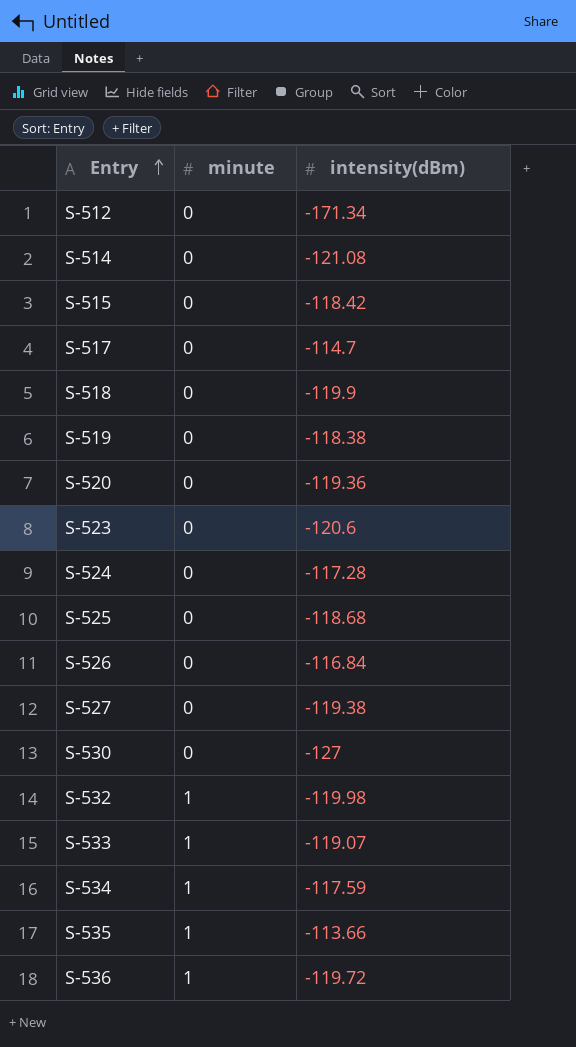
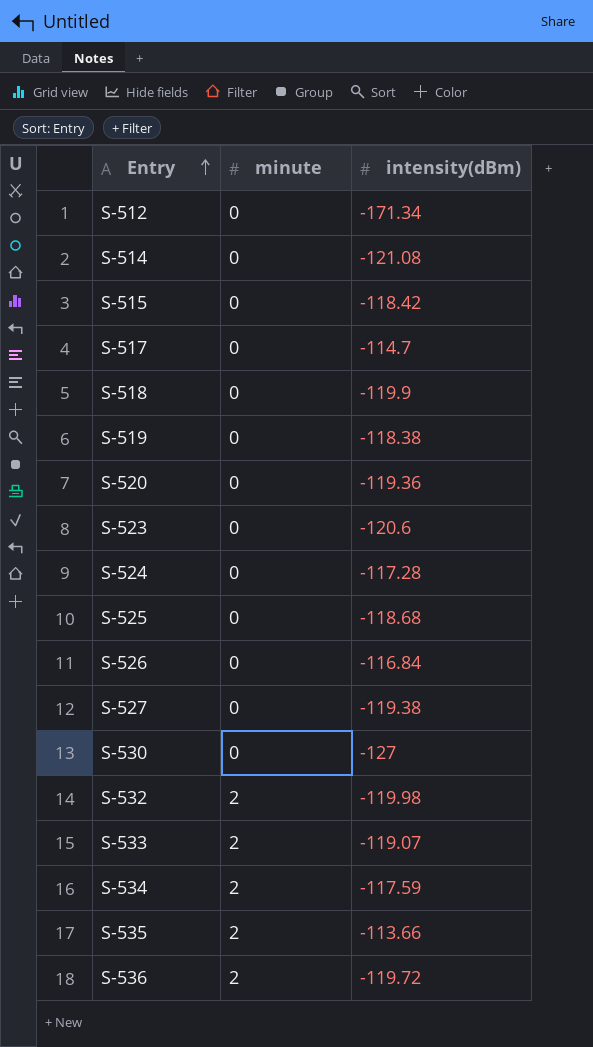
S-532 | minute: 1 -> 2
S-533 | minute: 1 -> 2
S-534 | minute: 1 -> 2
S-535 | minute: 1 -> 2
S-536 | minute: 1 -> 2

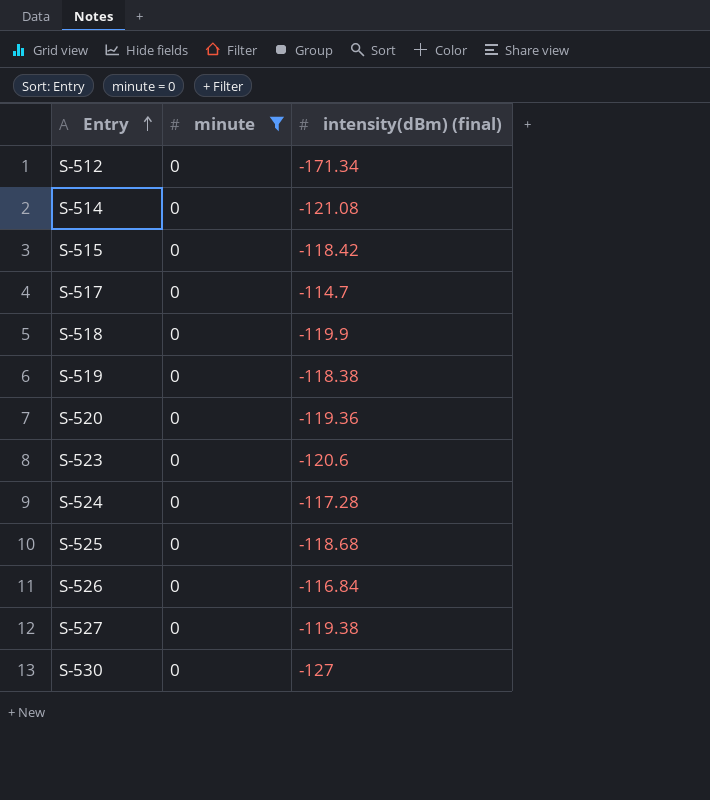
filter: none -> minute = 0
column name: intensity(dBm) -> intensity(dBm) (final)

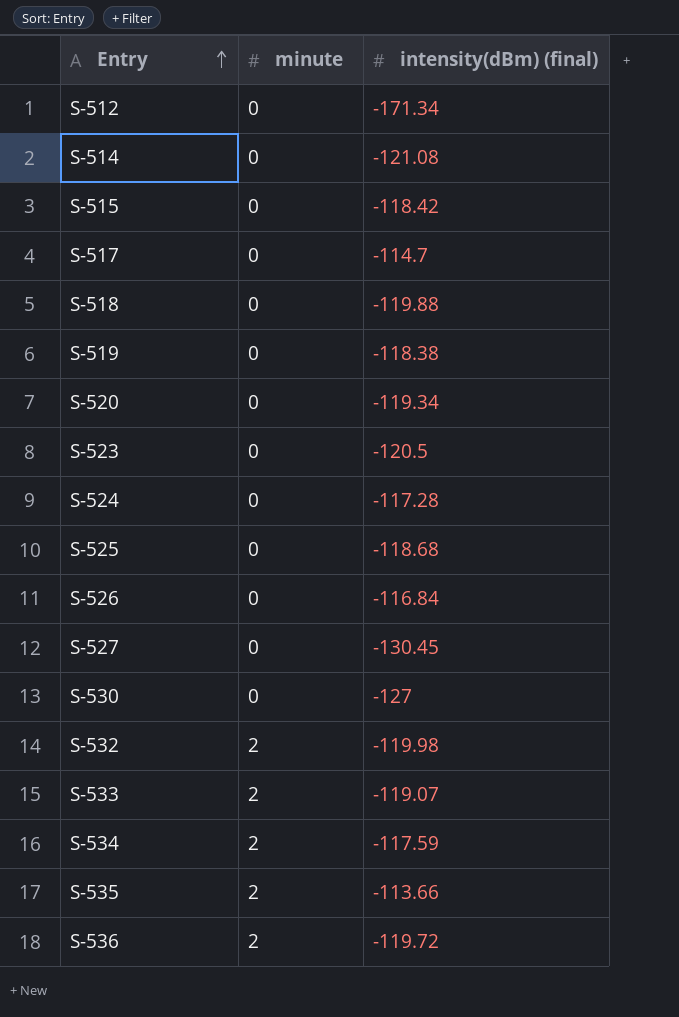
filter: minute = 0 -> none
S-518 | intensity(dBm) (final): -119.9 -> -119.88
S-520 | intensity(dBm) (final): -119.36 -> -119.34
S-523 | intensity(dBm) (final): -120.6 -> -120.5
S-527 | intensity(dBm) (final): -119.38 -> -130.45

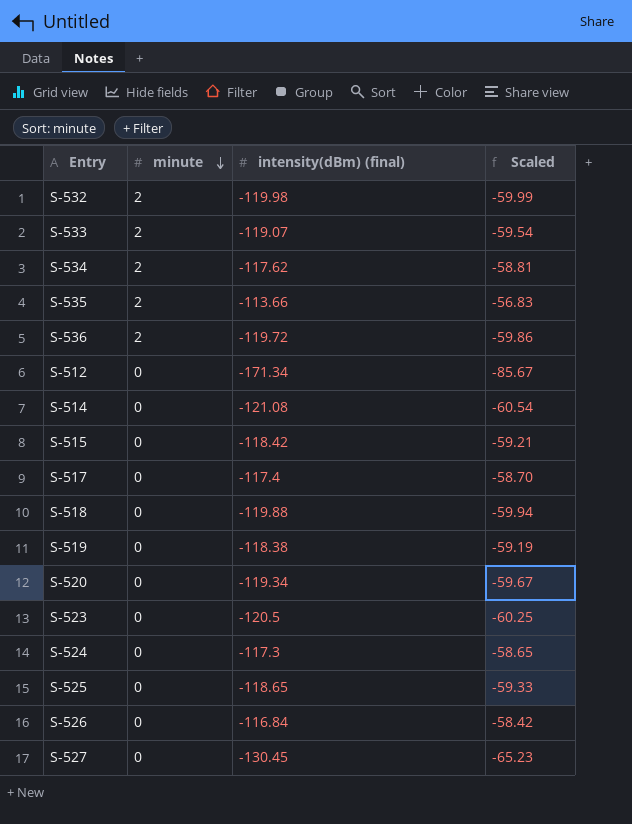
row order: Entry ascending -> minute descending
column Scaled | formula: none -> [intensity(dBm) (final)] * 0.5
row S-530: 0 | -127 -> none
S-534 | intensity(dBm) (final): -117.59 -> -117.62
S-517 | intensity(dBm) (final): -114.7 -> -117.4
S-524 | intensity(dBm) (final): -117.28 -> -117.3
S-525 | intensity(dBm) (final): -118.68 -> -118.65

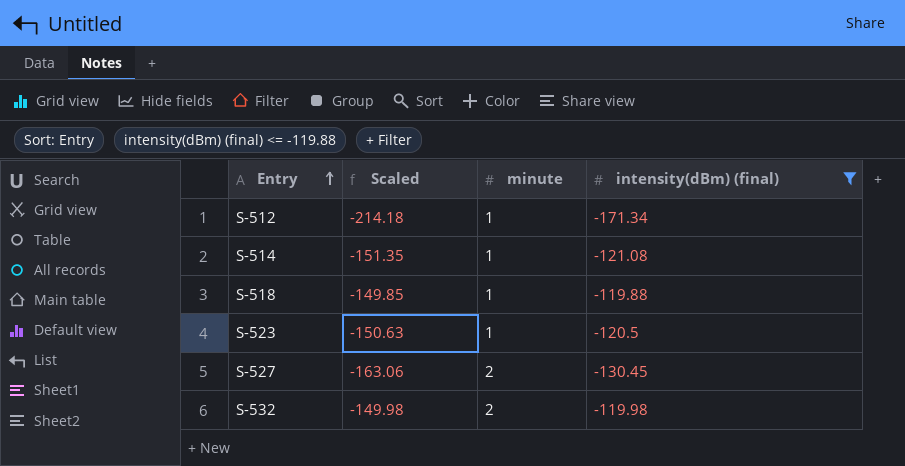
filter: none -> intensity(dBm) (final) <= -119.88
row order: minute descending -> Entry ascending
column Scaled | formula: [intensity(dBm) (final)] * 0.5 -> [intensity(dBm) (final)] * 1.25
column Scaled | position: 4 -> 2
S-512 | minute: 0 -> 1
S-514 | minute: 0 -> 1
S-518 | minute: 0 -> 1
S-523 | minute: 0 -> 1
S-527 | minute: 0 -> 2

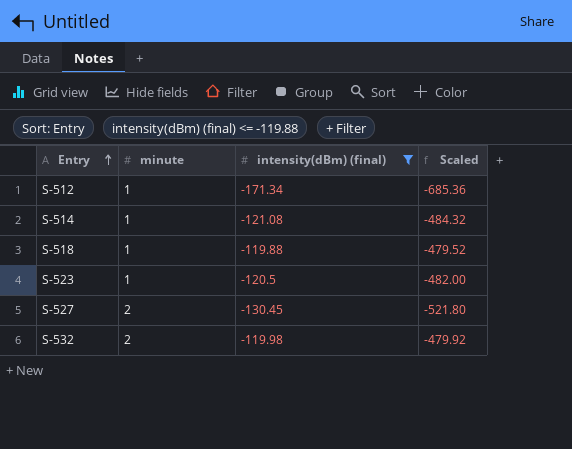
column Scaled | formula: [intensity(dBm) (final)] * 1.25 -> [intensity(dBm) (final)] * 4
column Scaled | position: 2 -> 4

